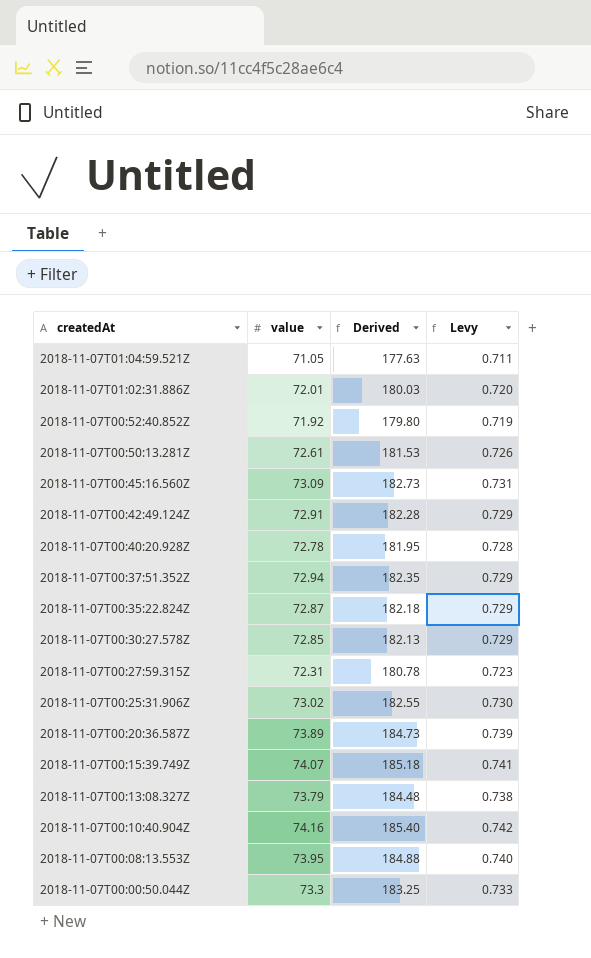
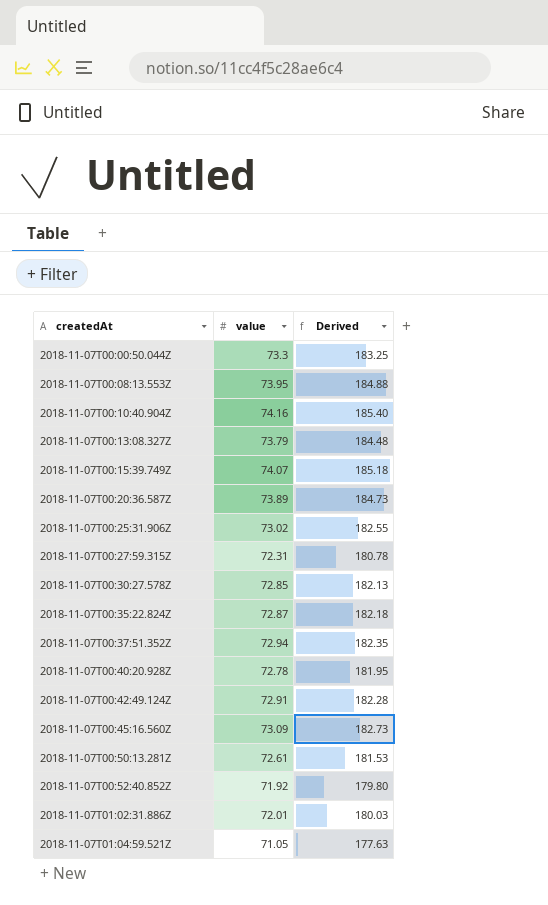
row order: createdAt descending -> createdAt ascending
column Levy | formula: [value] * 0.01 -> none

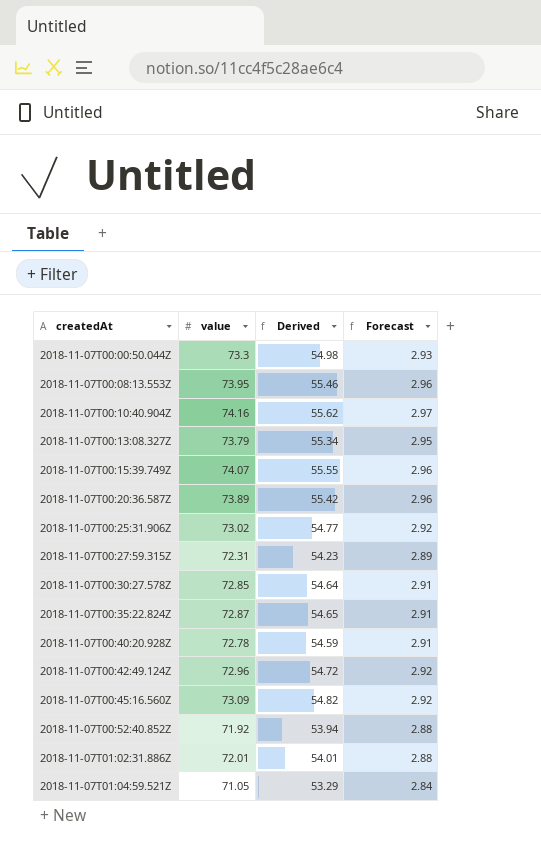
column Derived | formula: [value] * 2.5 -> [value] * 0.75
column Forecast | formula: none -> [value] * 0.04
row 2018-11-07T00:37:51.352Z: 72.94 | 182.35 -> none
row 2018-11-07T00:50:13.281Z: 72.61 | 181.53 -> none
2018-11-07T00:42:49.124Z | value: 72.91 -> 72.96

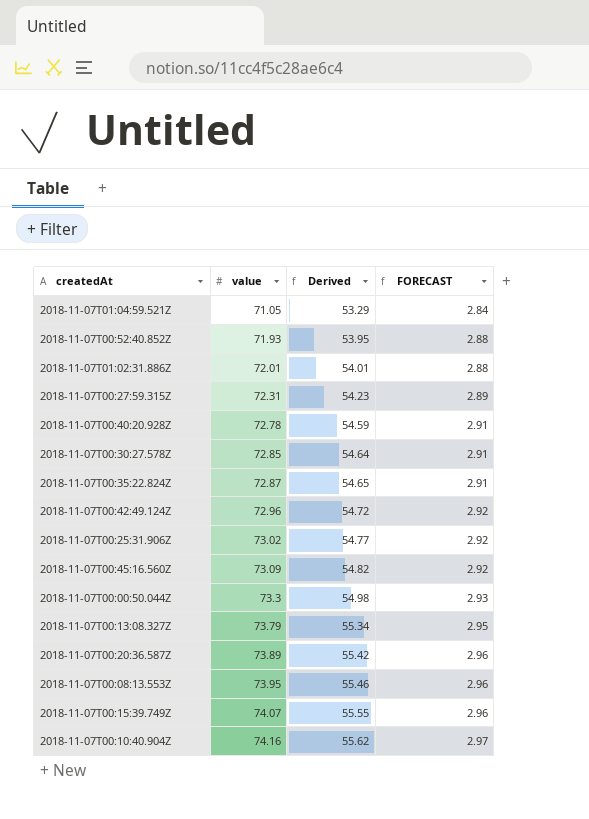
row order: createdAt ascending -> value ascending
column name: Forecast -> FORECAST
2018-11-07T00:52:40.852Z | value: 71.92 -> 71.93
2018-11-07T00:52:40.852Z | Derived: 53.94 -> 53.95

